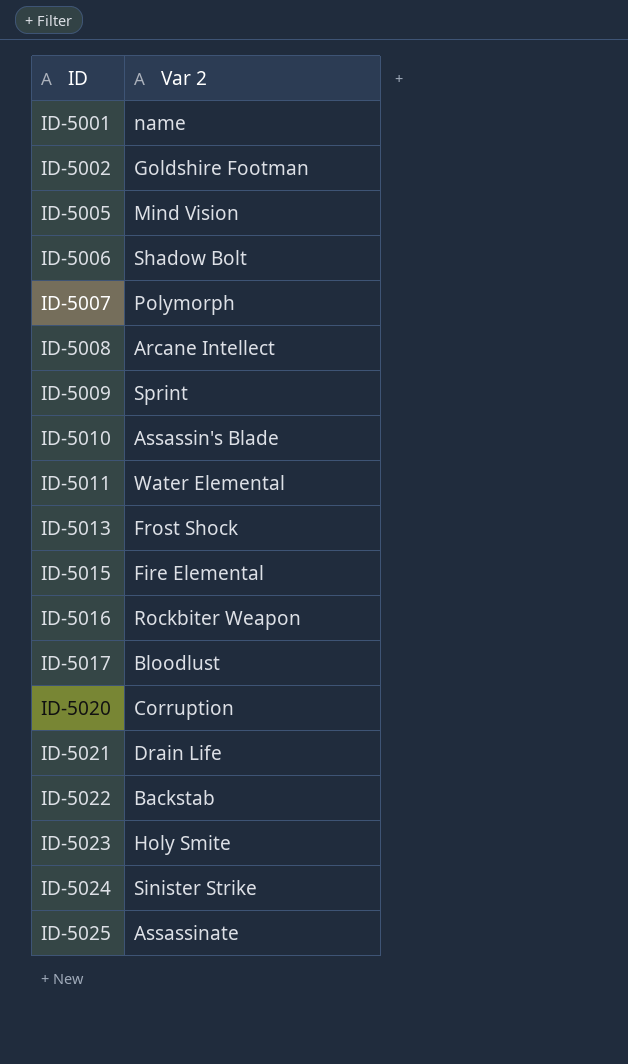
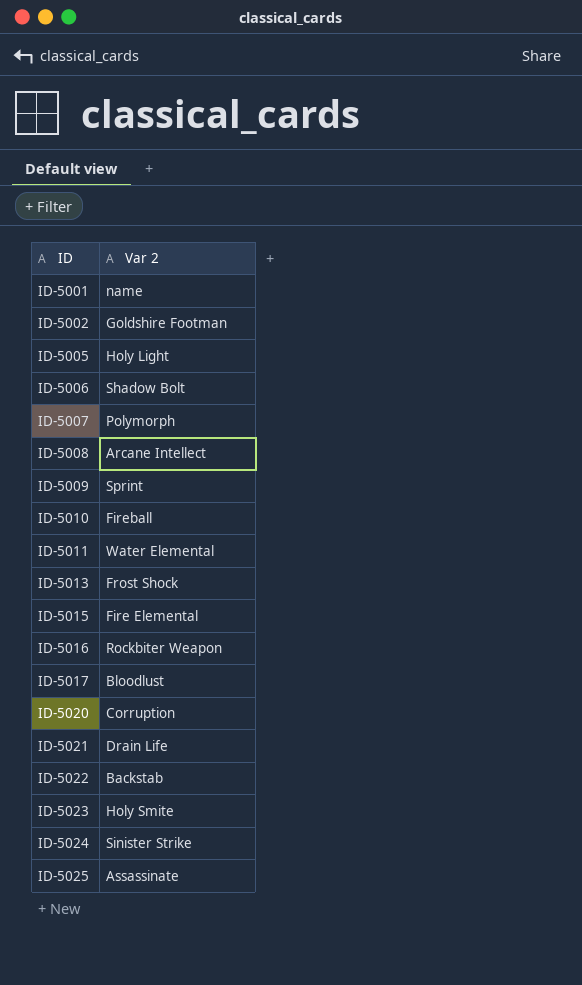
ID-5005 | Var 2: Mind Vision -> Holy Light
ID-5010 | Var 2: Assassin's Blade -> Fireball

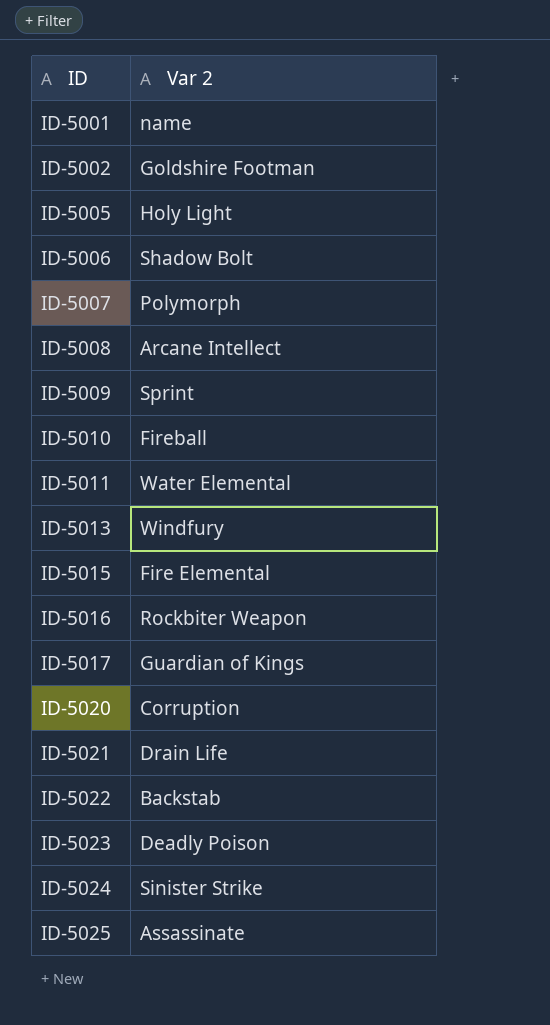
ID-5013 | Var 2: Frost Shock -> Windfury
ID-5017 | Var 2: Bloodlust -> Guardian of Kings
ID-5023 | Var 2: Holy Smite -> Deadly Poison

